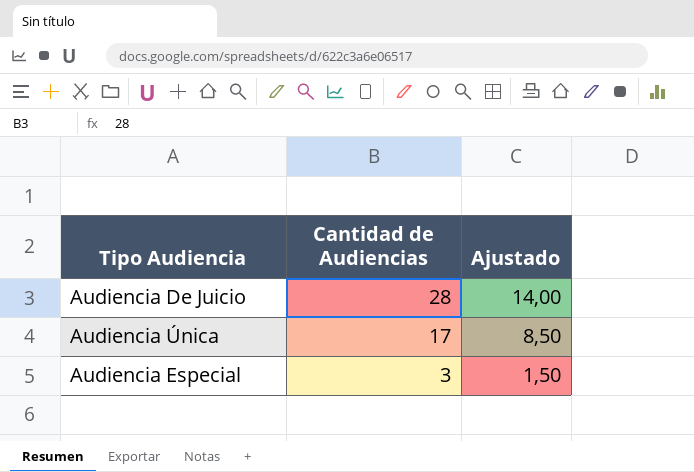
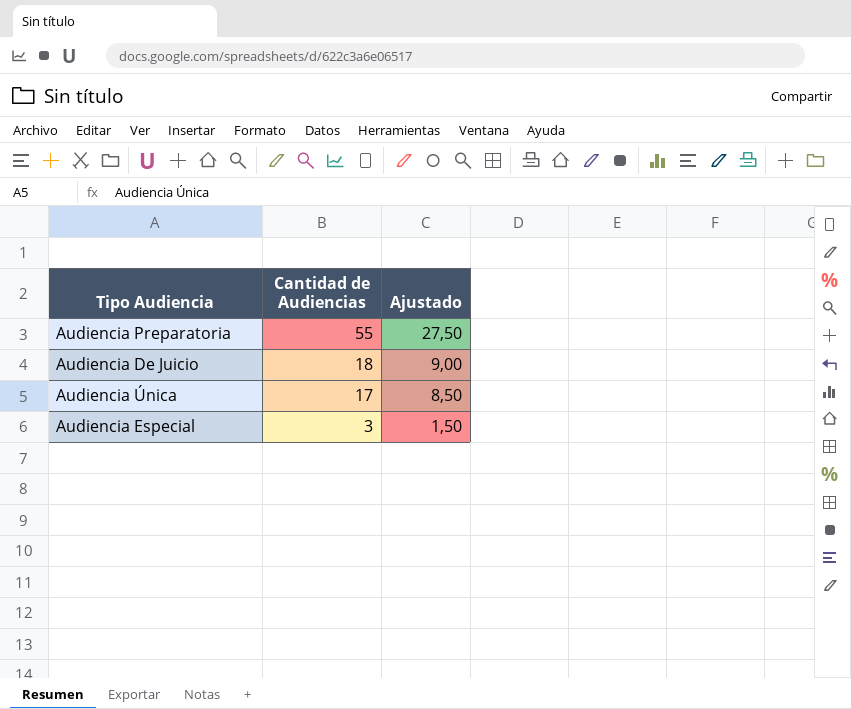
row Audiencia Preparatoria: none -> 55 | 27,50
Audiencia De Juicio | Cantidad de Audiencias: 28 -> 18
Audiencia De Juicio | Ajustado: 14,00 -> 9,00

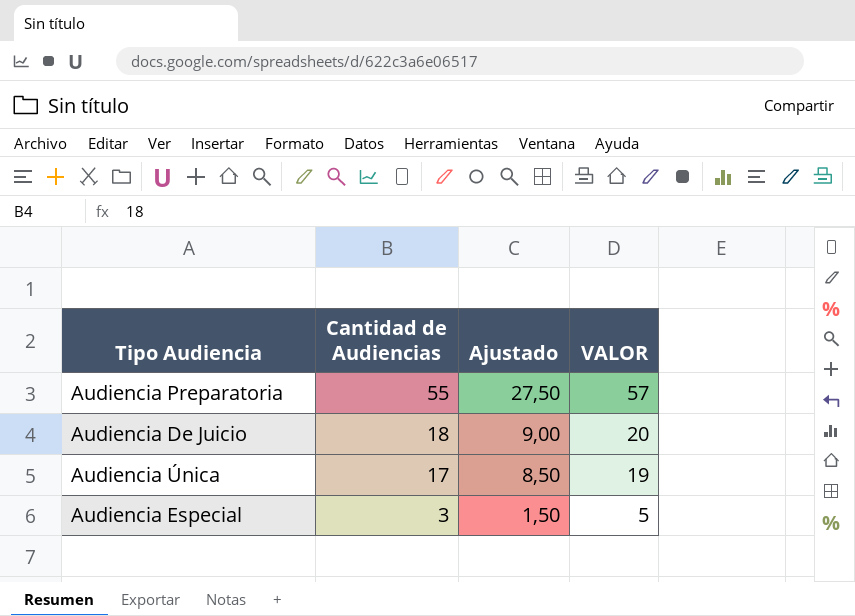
column VALOR | formula: none -> [Cantidad de Audiencias] + 2

